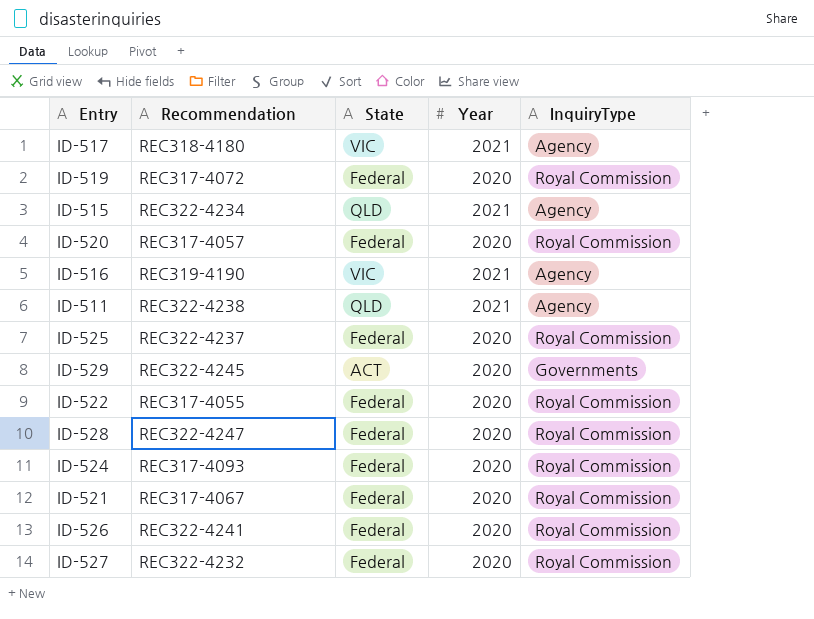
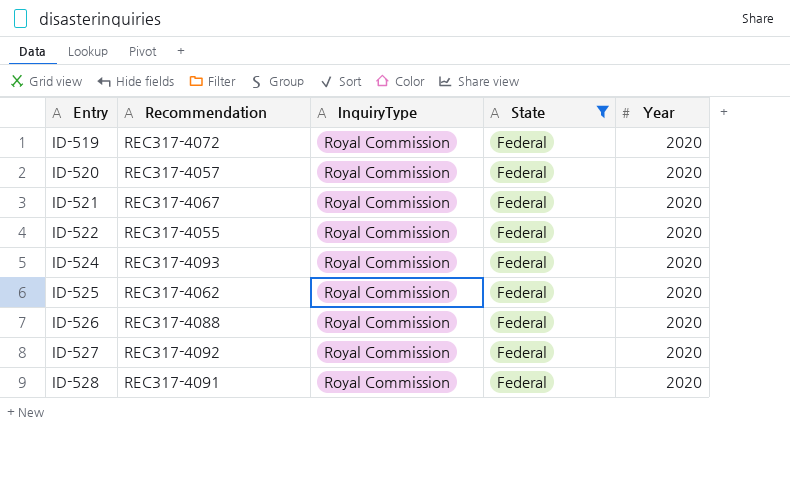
filter: none -> State = Federal
row order: none -> Entry ascending
column InquiryType | position: 5 -> 3
ID-525 | Recommendation: REC322-4237 -> REC317-4062
ID-526 | Recommendation: REC322-4241 -> REC317-4088
ID-527 | Recommendation: REC322-4232 -> REC317-4092
ID-528 | Recommendation: REC322-4247 -> REC317-4091

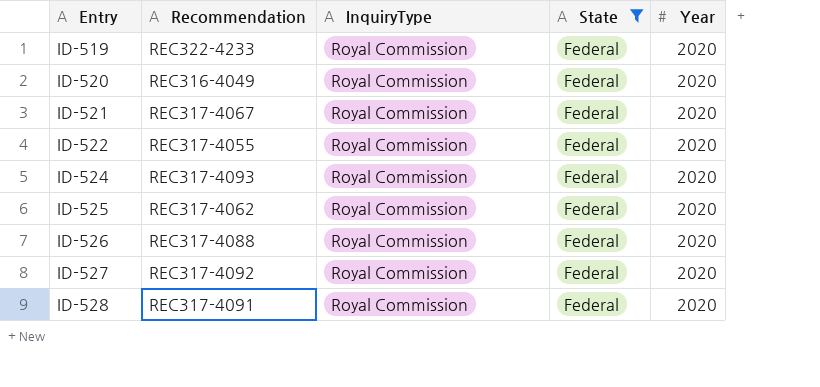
ID-519 | Recommendation: REC317-4072 -> REC322-4233
ID-520 | Recommendation: REC317-4057 -> REC316-4049

